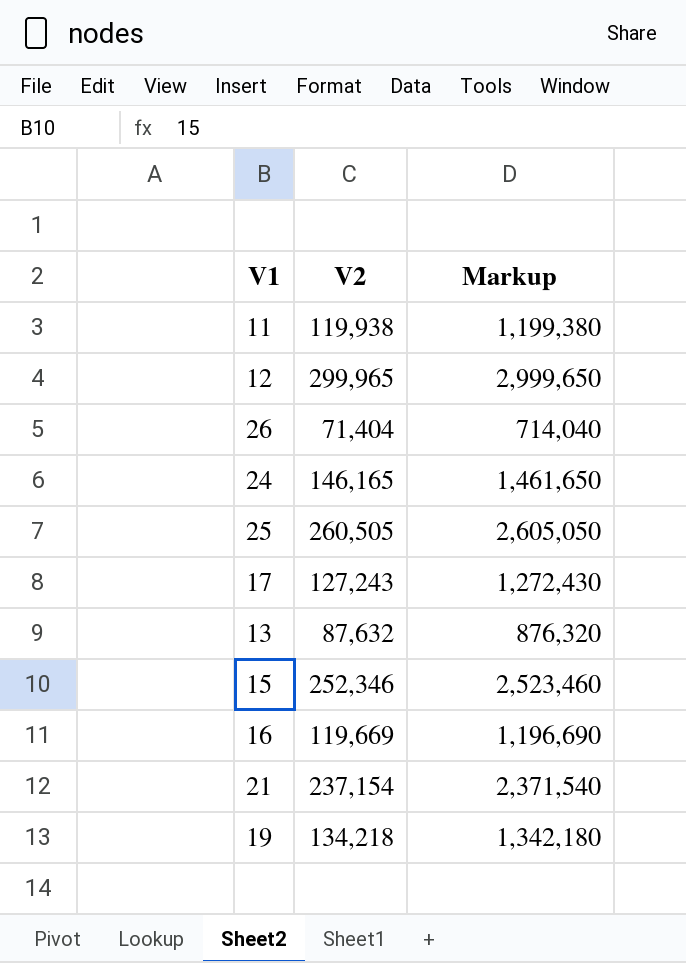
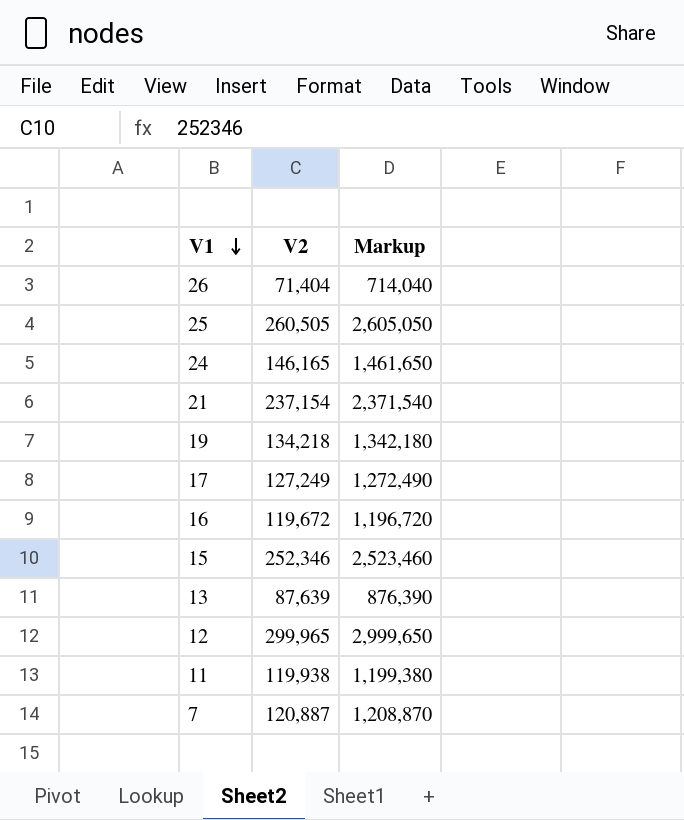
row order: none -> V1 descending
17 | V2: 127,243 -> 127,249
17 | Markup: 1,272,430 -> 1,272,490
16 | V2: 119,669 -> 119,672
16 | Markup: 1,196,690 -> 1,196,720
13 | V2: 87,632 -> 87,639
13 | Markup: 876,320 -> 876,390
row 7: none -> 120,887 | 1,208,870

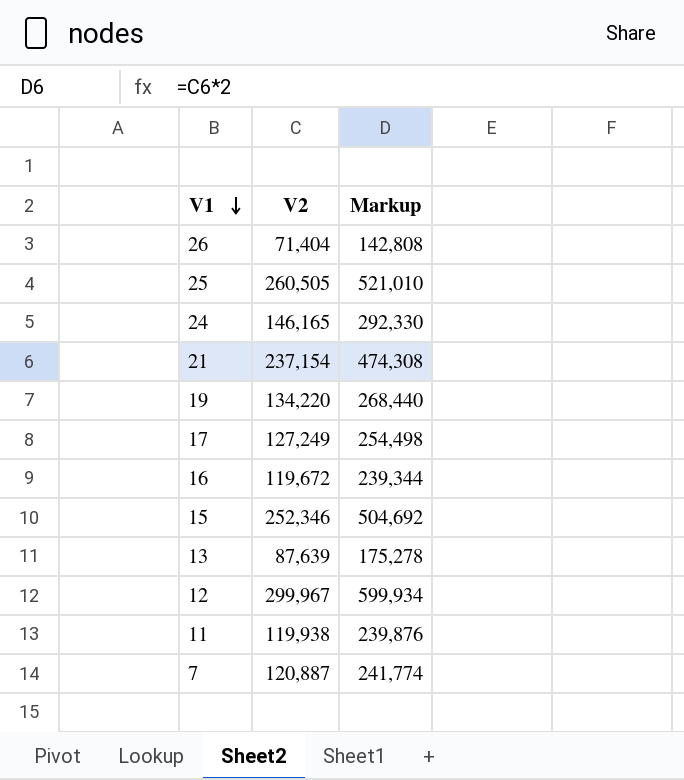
column Markup | formula: [V2] * 10 -> [V2] * 2
19 | V2: 134,218 -> 134,220
12 | V2: 299,965 -> 299,967

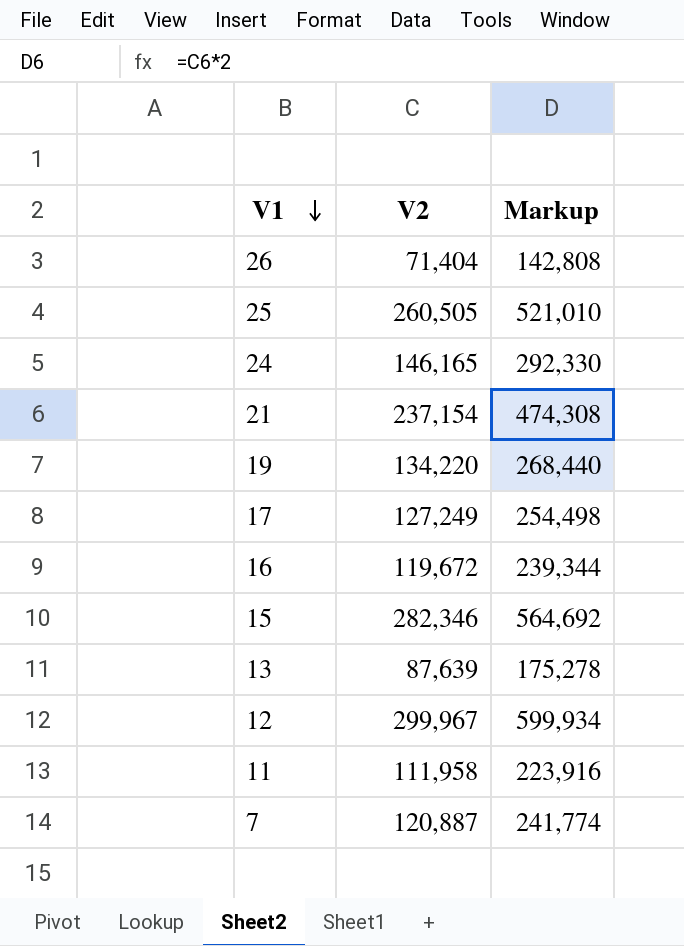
15 | V2: 252,346 -> 282,346
15 | Markup: 504,692 -> 564,692
11 | V2: 119,938 -> 111,958
11 | Markup: 239,876 -> 223,916

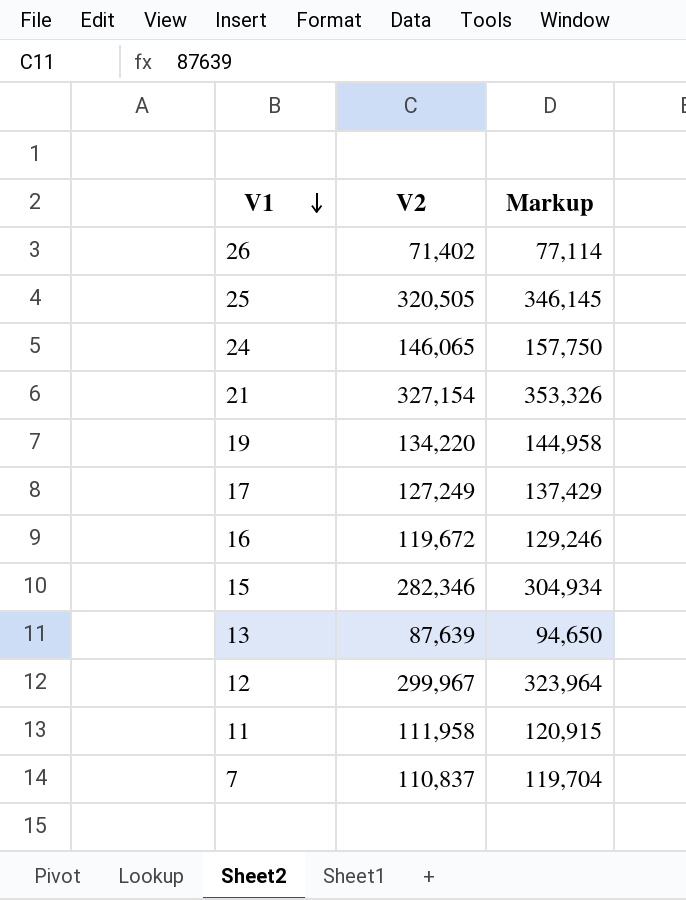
column Markup | formula: [V2] * 2 -> [V2] * 1.08
26 | V2: 71,404 -> 71,402
25 | V2: 260,505 -> 320,505
24 | V2: 146,165 -> 146,065
21 | V2: 237,154 -> 327,154
7 | V2: 120,887 -> 110,837

